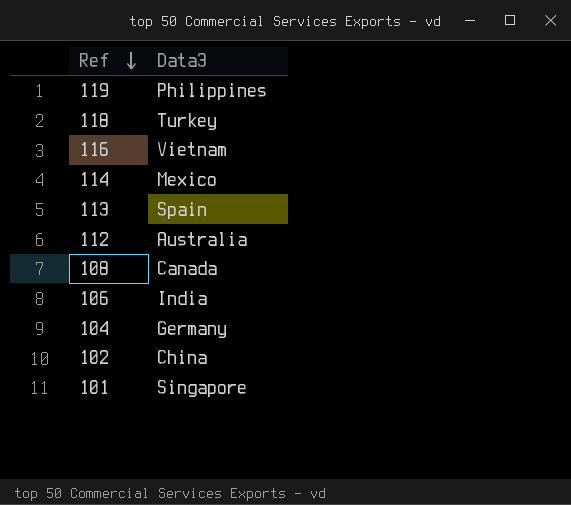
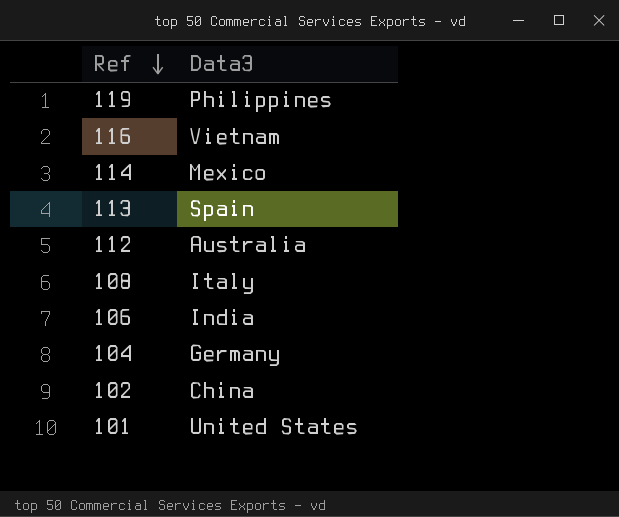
row 118: Turkey -> none
108 | Data3: Canada -> Italy
101 | Data3: Singapore -> United States

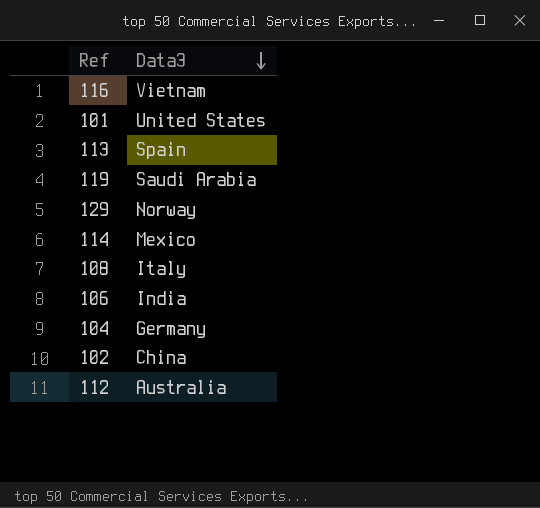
row order: Ref descending -> Data3 descending
119 | Data3: Philippines -> Saudi Arabia
row 129: none -> Norway

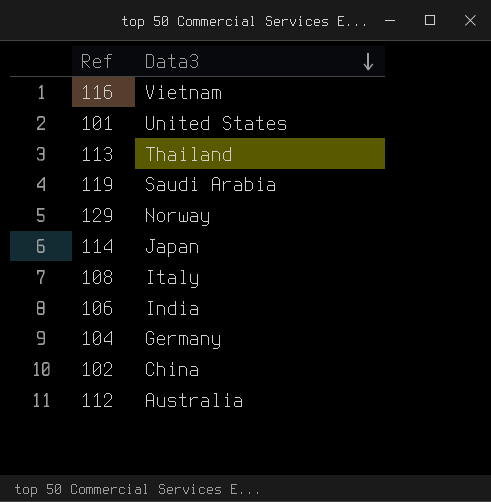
113 | Data3: Spain -> Thailand
114 | Data3: Mexico -> Japan

